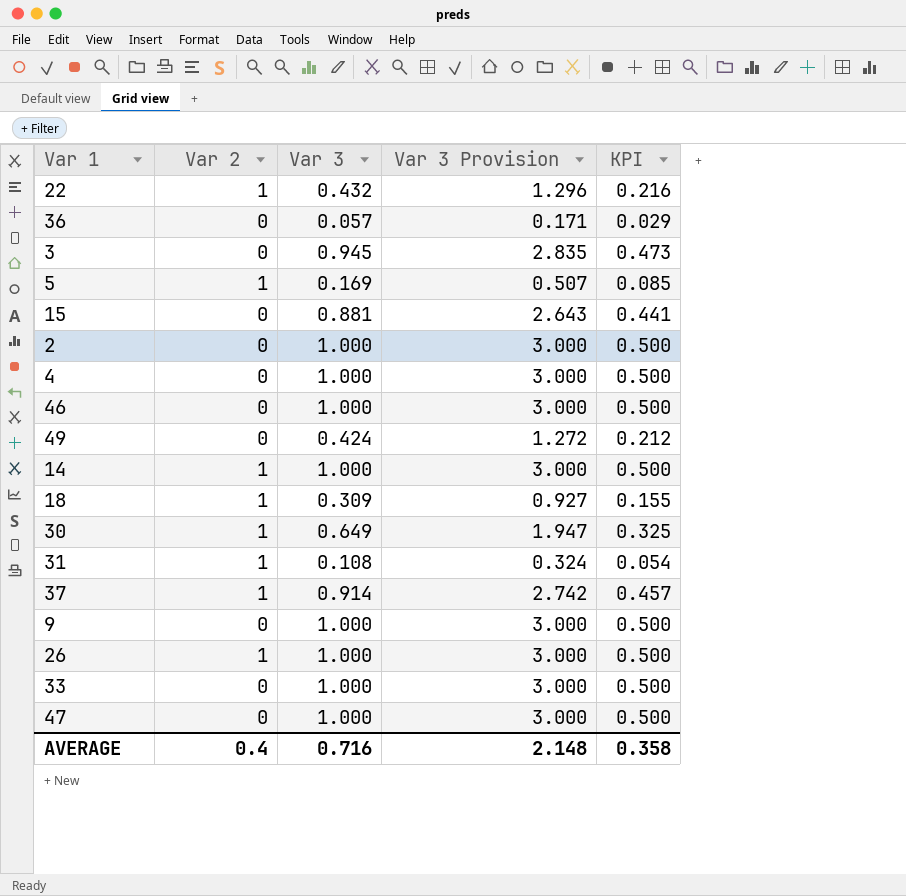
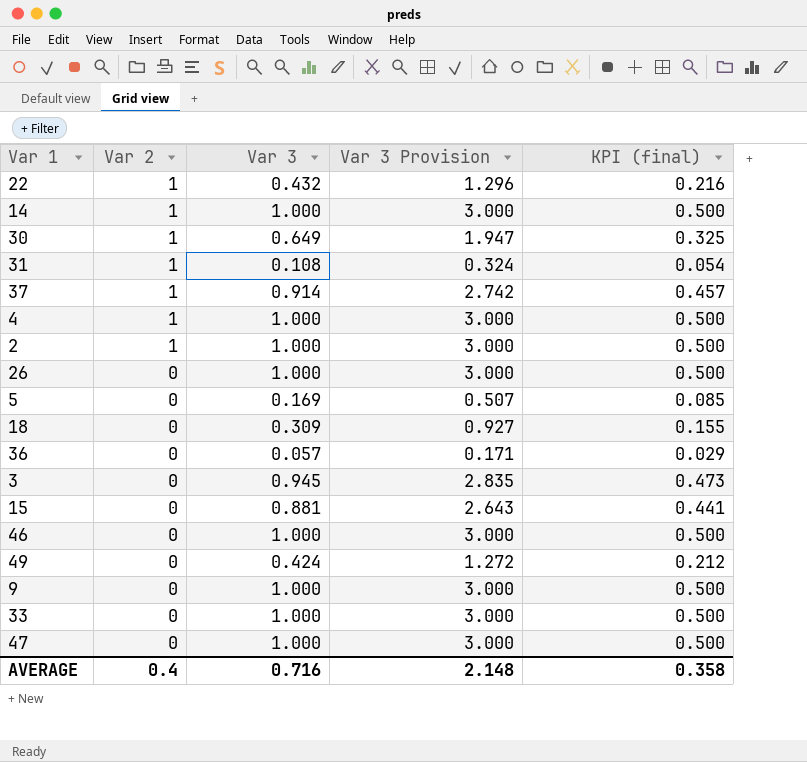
row order: none -> Var 2 descending
column name: KPI -> KPI (final)
4 | Var 2: 0 -> 1
2 | Var 2: 0 -> 1
26 | Var 2: 1 -> 0
5 | Var 2: 1 -> 0
18 | Var 2: 1 -> 0

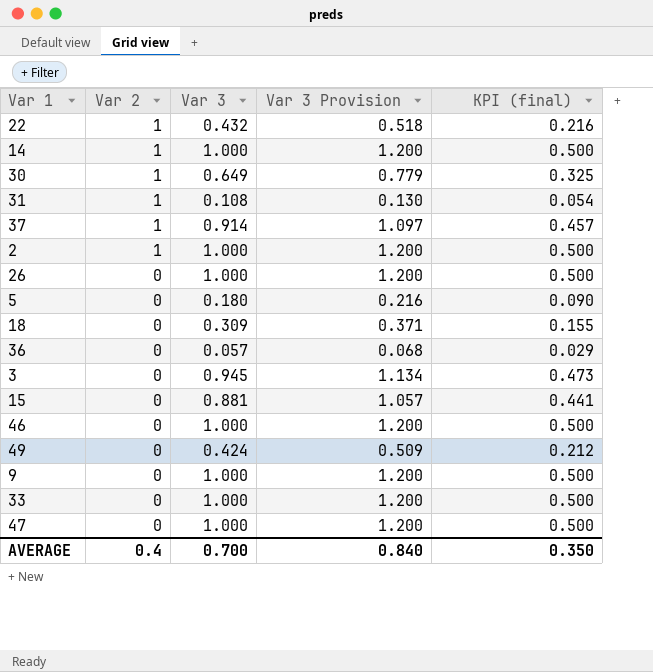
column Var 3 Provision | formula: [Var 3] * 3 -> [Var 3] * 1.2
row 4: 1 | 1.000 | 3.000 | 0.500 -> none
5 | Var 3: 0.169 -> 0.180
5 | KPI (final): 0.085 -> 0.090
AVERAGE | Var 3: 0.716 -> 0.700
AVERAGE | Var 3 Provision: 2.148 -> 0.840
AVERAGE | KPI (final): 0.358 -> 0.350

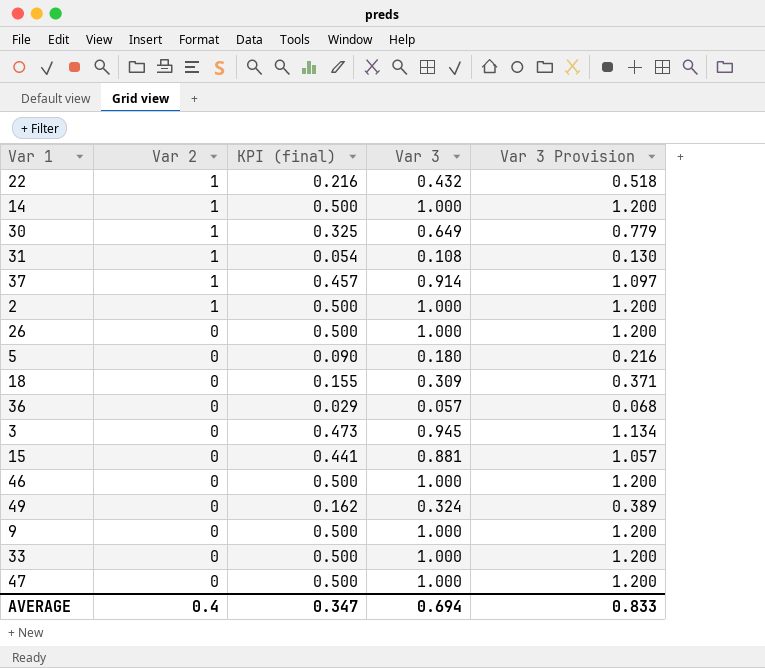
column KPI (final) | position: 5 -> 3
49 | KPI (final): 0.212 -> 0.162
49 | Var 3: 0.424 -> 0.324
49 | Var 3 Provision: 0.509 -> 0.389
AVERAGE | KPI (final): 0.350 -> 0.347
AVERAGE | Var 3: 0.700 -> 0.694
AVERAGE | Var 3 Provision: 0.840 -> 0.833

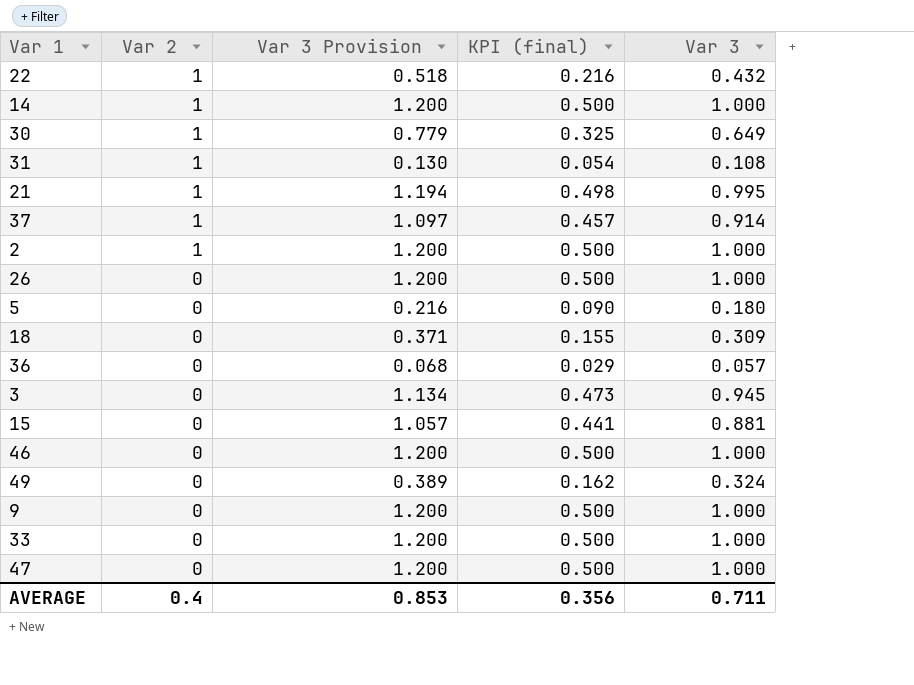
column Var 3 Provision | position: 5 -> 3
row 21: none -> 1 | 1.194 | 0.498 | 0.995
AVERAGE | Var 3 Provision: 0.833 -> 0.853
AVERAGE | KPI (final): 0.347 -> 0.356
AVERAGE | Var 3: 0.694 -> 0.711

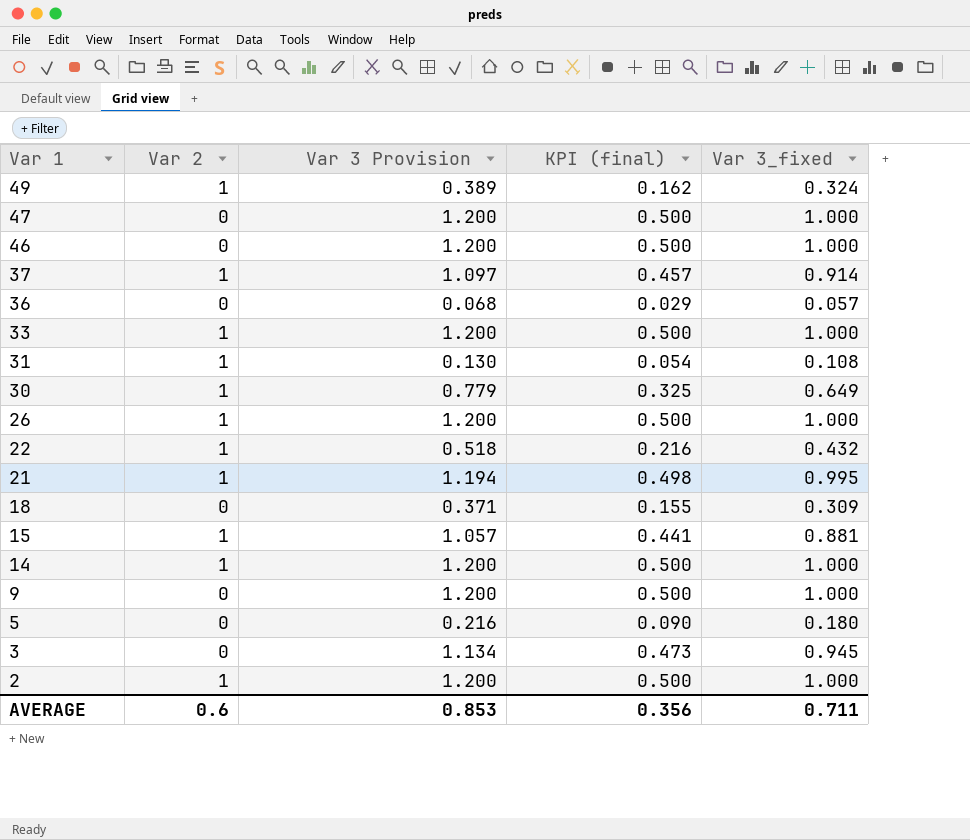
row order: Var 2 descending -> Var 1 descending
column name: Var 3 -> Var 3_fixed
49 | Var 2: 0 -> 1
33 | Var 2: 0 -> 1
26 | Var 2: 0 -> 1
15 | Var 2: 0 -> 1
AVERAGE | Var 2: 0.4 -> 0.6

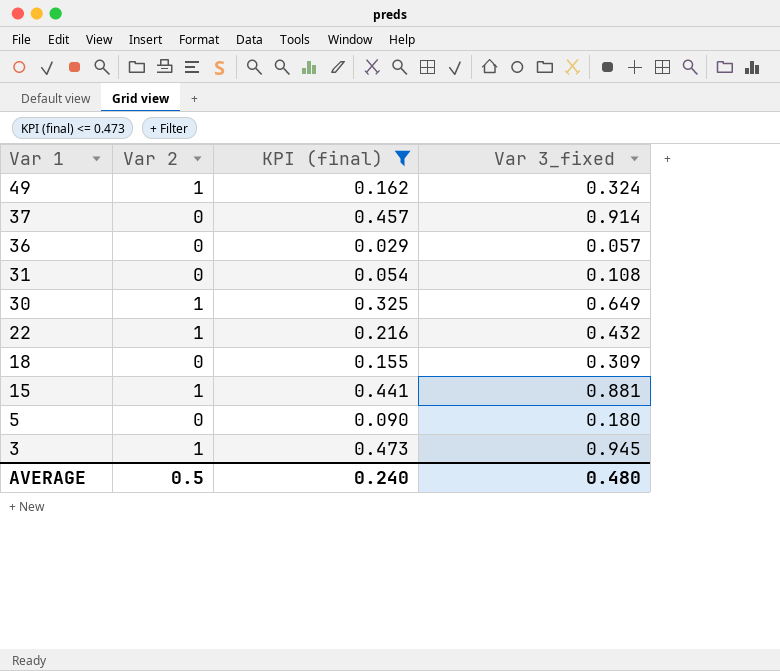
filter: none -> KPI (final) <= 0.473
column Var 3 Provision | formula: [Var 3_fixed] * 1.2 -> none
37 | Var 2: 1 -> 0
31 | Var 2: 1 -> 0
3 | Var 2: 0 -> 1
AVERAGE | Var 2: 0.6 -> 0.5
AVERAGE | KPI (final): 0.356 -> 0.240
AVERAGE | Var 3_fixed: 0.711 -> 0.480

